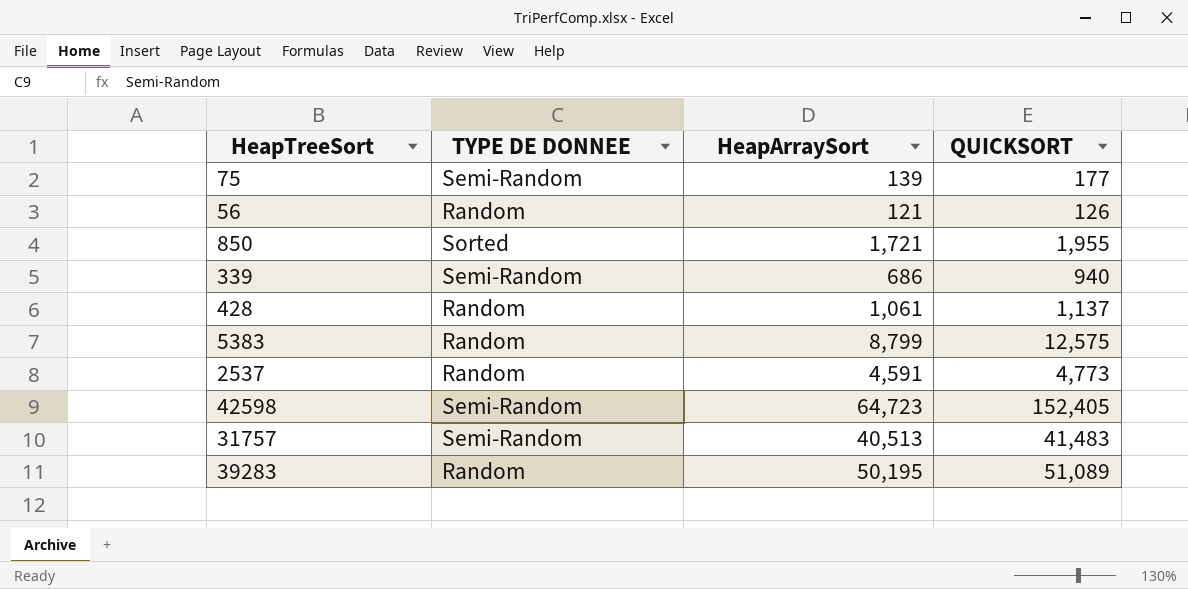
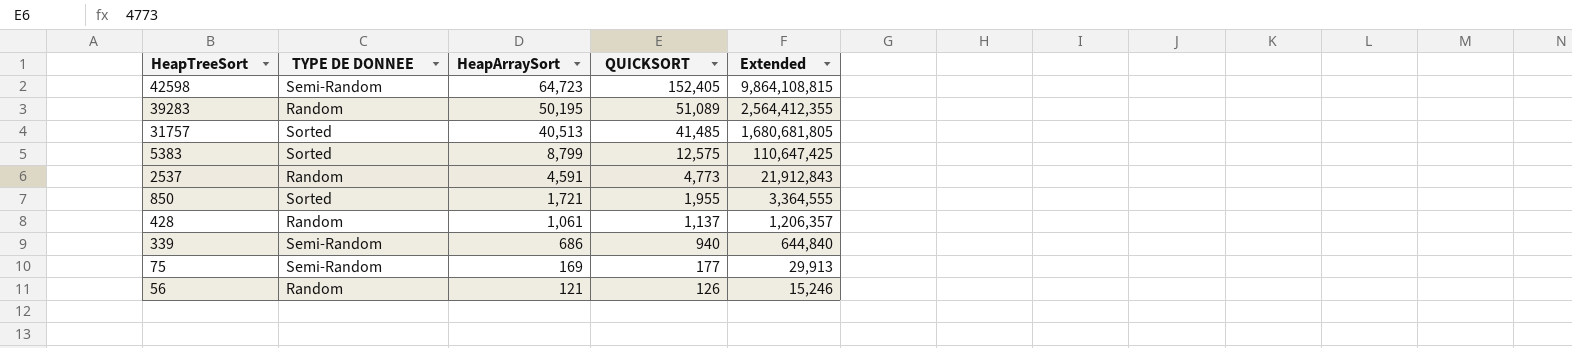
row order: none -> HeapTreeSort descending
column Extended | formula: none -> [HeapArraySort] * [QUICKSORT]
31757 | TYPE DE DONNEE: Semi-Random -> Sorted
31757 | QUICKSORT: 41,483 -> 41,485
5383 | TYPE DE DONNEE: Random -> Sorted
75 | HeapArraySort: 139 -> 169

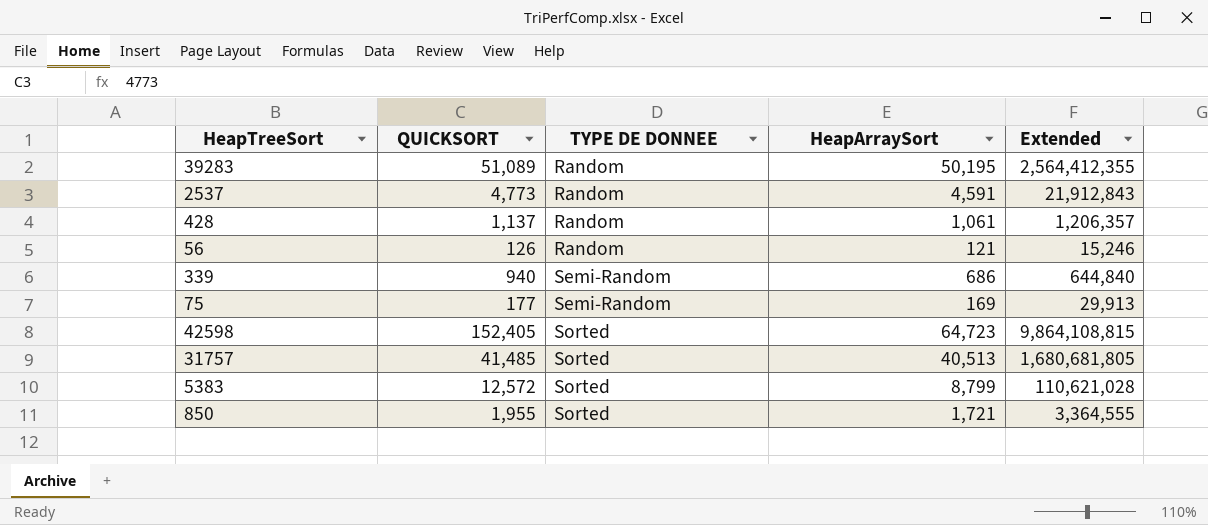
row order: HeapTreeSort descending -> TYPE DE DONNEE ascending
column QUICKSORT | position: 4 -> 2
42598 | TYPE DE DONNEE: Semi-Random -> Sorted
5383 | QUICKSORT: 12,575 -> 12,572
5383 | Extended: 110,647,425 -> 110,621,028

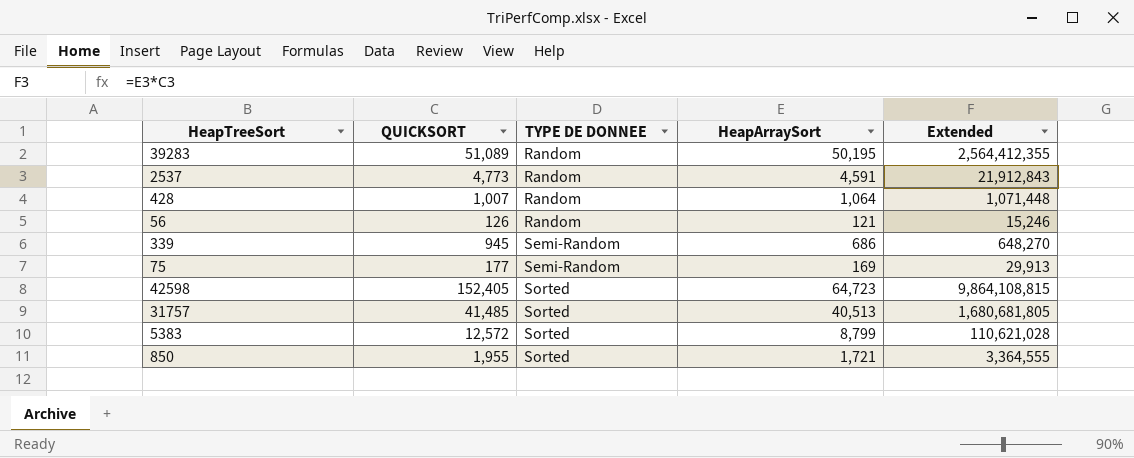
428 | QUICKSORT: 1,137 -> 1,007
428 | HeapArraySort: 1,061 -> 1,064
428 | Extended: 1,206,357 -> 1,071,448
339 | QUICKSORT: 940 -> 945
339 | Extended: 644,840 -> 648,270

